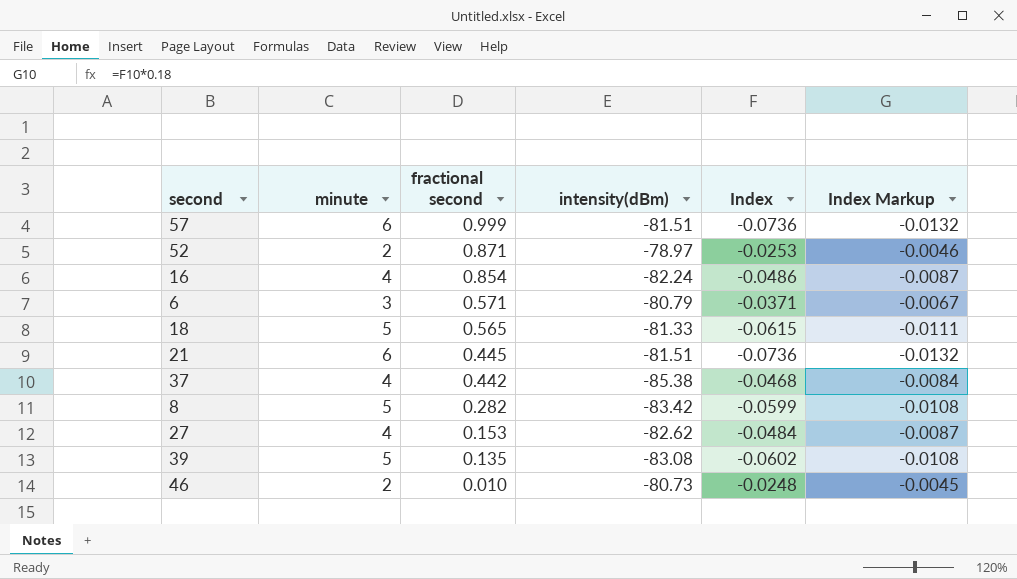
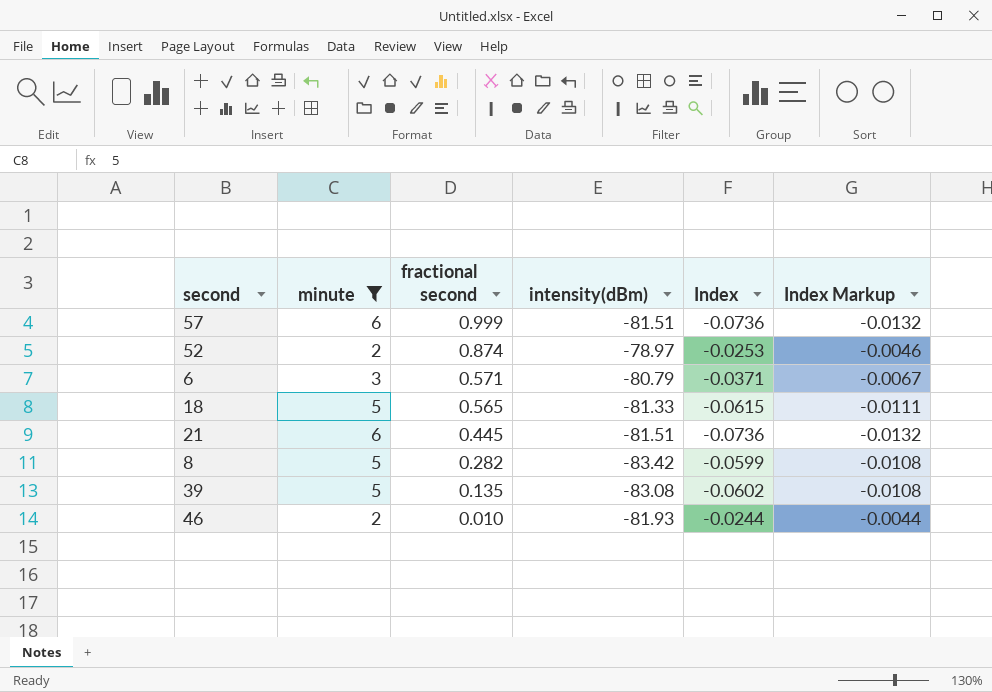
filter: none -> minute != 4
52 | fractional second: 0.871 -> 0.874
46 | intensity(dBm): -80.73 -> -81.93
46 | Index: -0.0248 -> -0.0244
46 | Index Markup: -0.0045 -> -0.0044

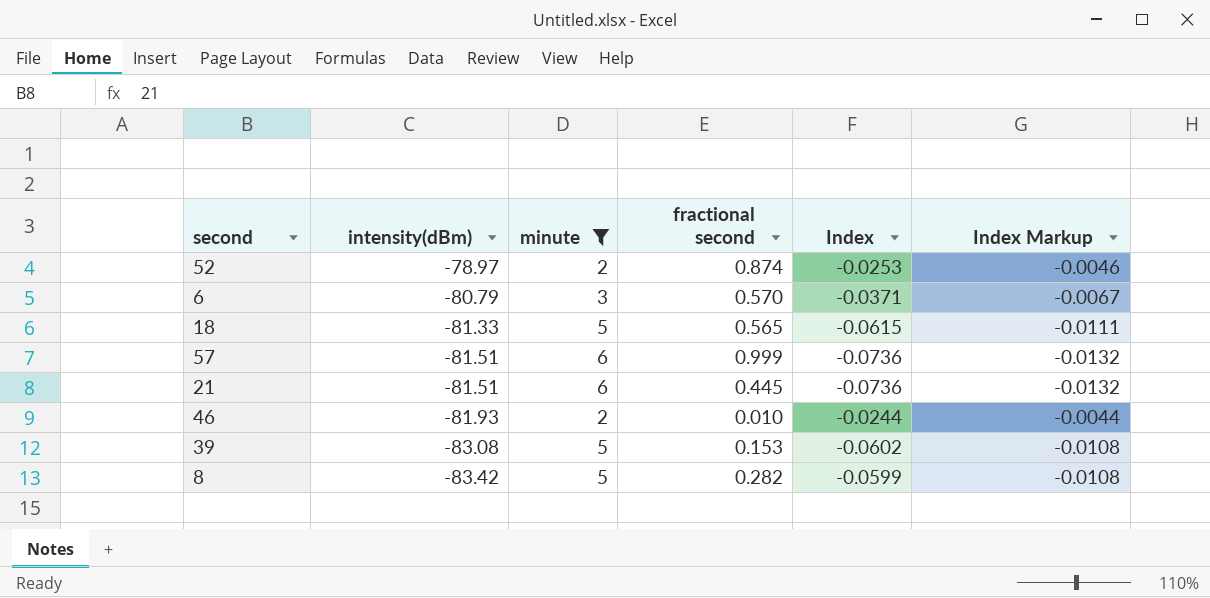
row order: fractional second descending -> intensity(dBm) descending
column intensity(dBm) | position: 4 -> 2
6 | fractional second: 0.571 -> 0.570
39 | fractional second: 0.135 -> 0.153

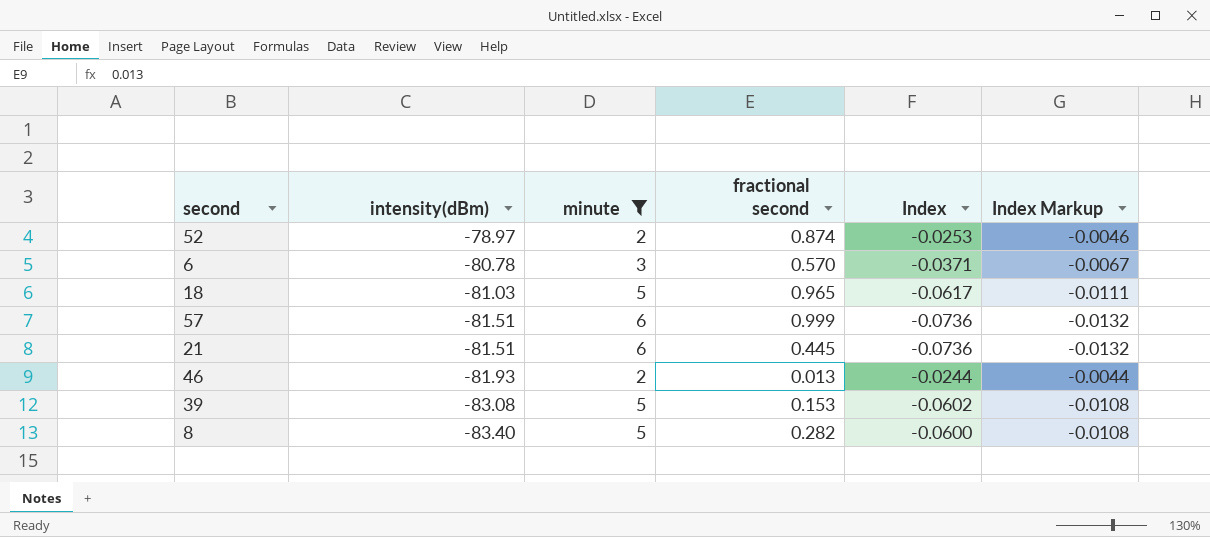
6 | intensity(dBm): -80.79 -> -80.78
18 | intensity(dBm): -81.33 -> -81.03
18 | fractional second: 0.565 -> 0.965
18 | Index: -0.0615 -> -0.0617
46 | fractional second: 0.010 -> 0.013
8 | intensity(dBm): -83.42 -> -83.40
8 | Index: -0.0599 -> -0.0600

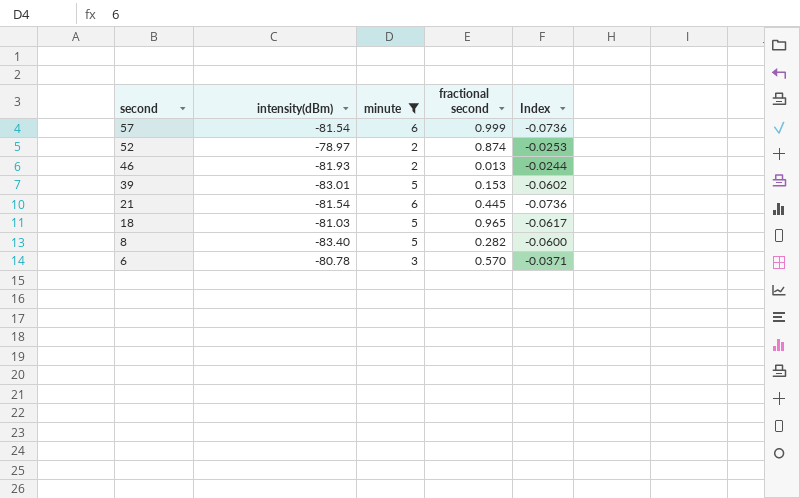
row order: intensity(dBm) descending -> second descending
column Index Markup | formula: [Index] * 0.18 -> none
57 | intensity(dBm): -81.51 -> -81.54
39 | intensity(dBm): -83.08 -> -83.01
21 | intensity(dBm): -81.51 -> -81.54

